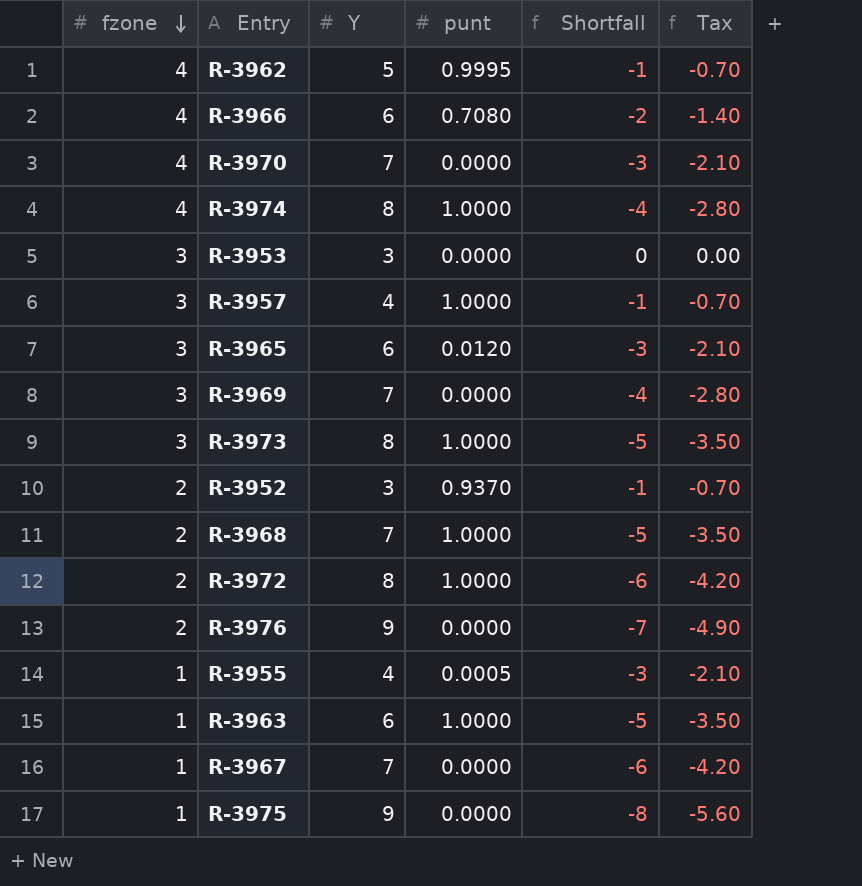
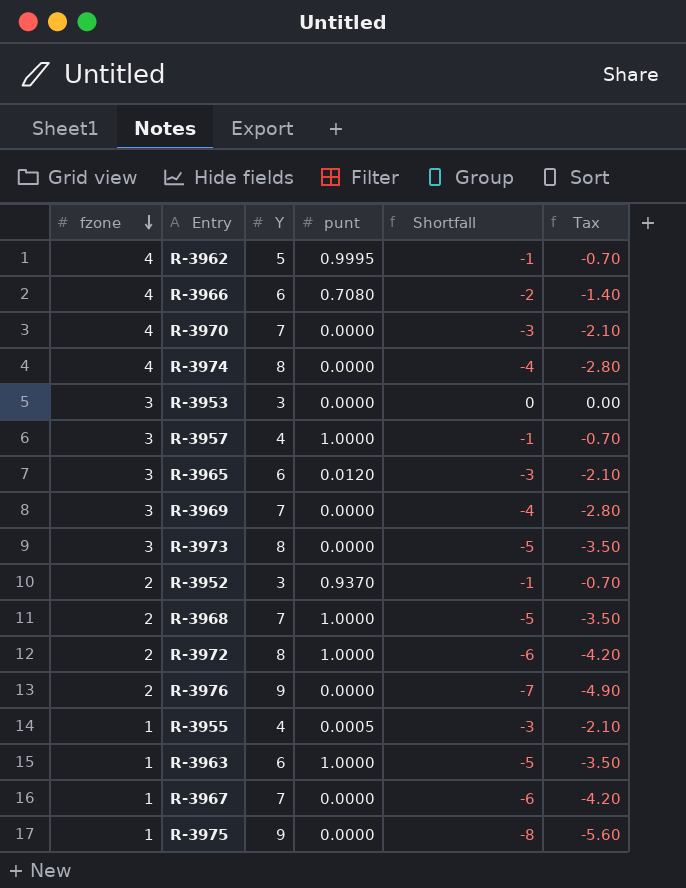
R-3974 | punt: 1.0000 -> 0.0000
R-3973 | punt: 1.0000 -> 0.0000

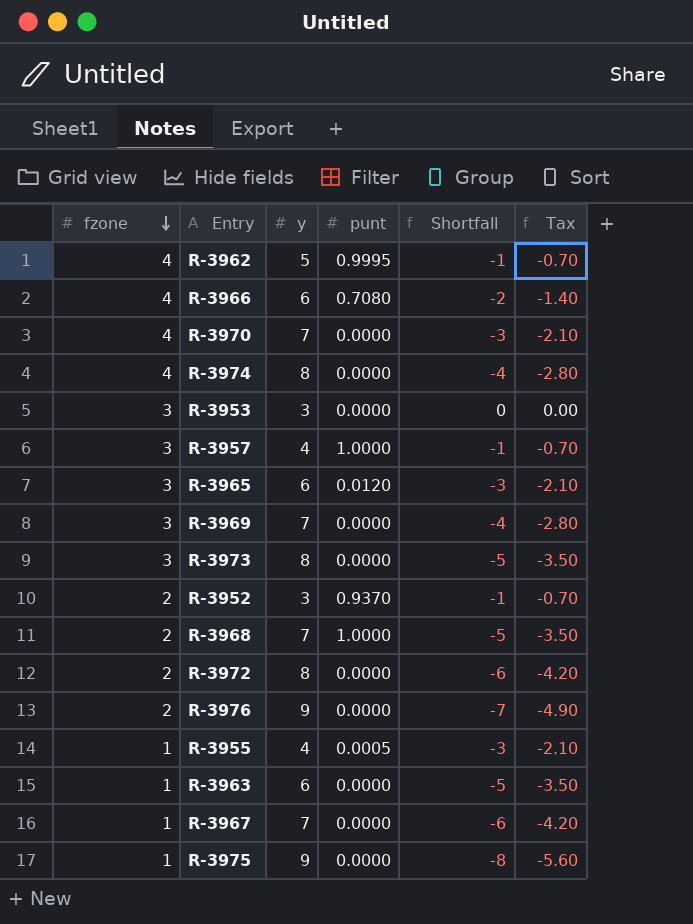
column name: Y -> y
R-3972 | punt: 1.0000 -> 0.0000
R-3963 | punt: 1.0000 -> 0.0000

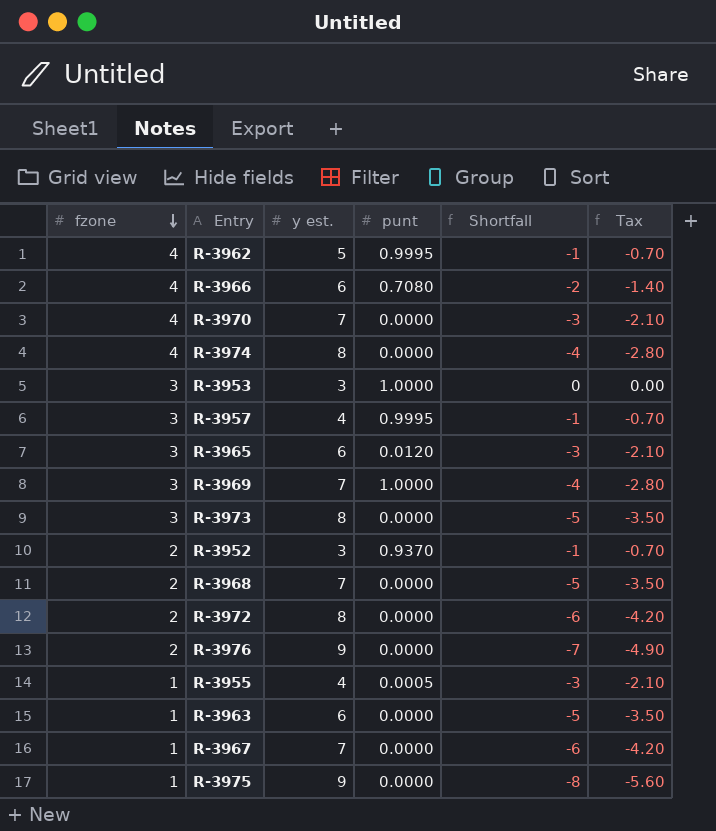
column name: y -> y est.
R-3953 | punt: 0.0000 -> 1.0000
R-3957 | punt: 1.0000 -> 0.9995
R-3969 | punt: 0.0000 -> 1.0000
R-3968 | punt: 1.0000 -> 0.0000

